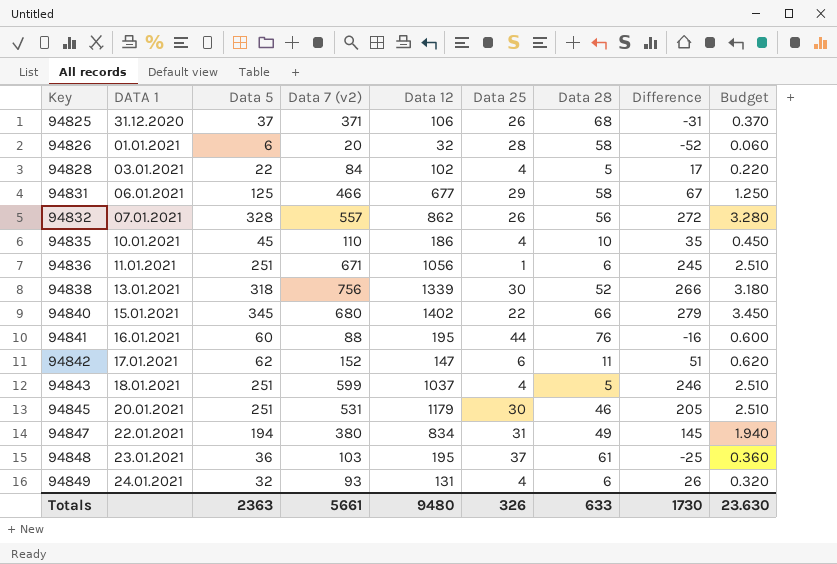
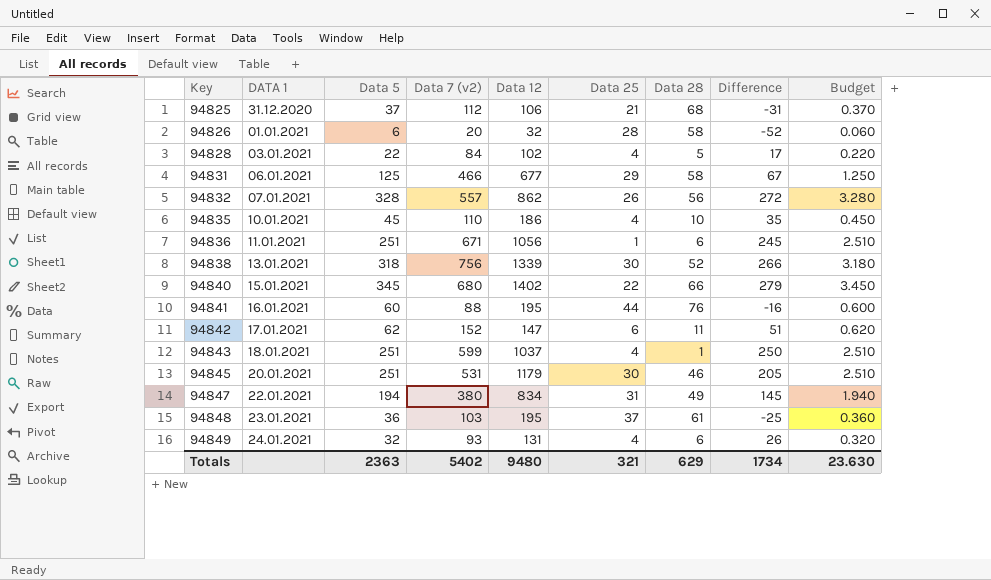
94825 | Data 7 (v2): 371 -> 112
94825 | Data 25: 26 -> 21
94843 | Data 28: 5 -> 1
94843 | Difference: 246 -> 250
Totals | Data 7 (v2): 5661 -> 5402
Totals | Data 25: 326 -> 321
Totals | Data 28: 633 -> 629
Totals | Difference: 1730 -> 1734

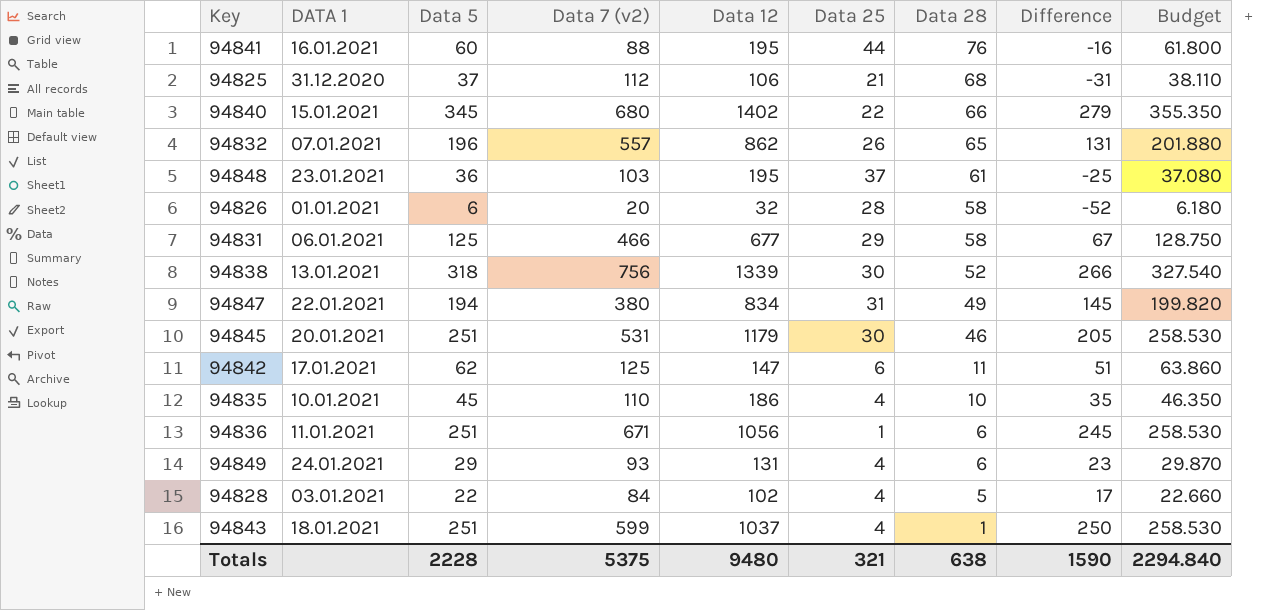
row order: Key ascending -> Data 28 descending
column Budget | formula: [Data 5] * 0.01 -> [Data 5] * 1.03
94832 | Data 5: 328 -> 196
94832 | Data 28: 56 -> 65
94832 | Difference: 272 -> 131
94842 | Data 7 (v2): 152 -> 125
94849 | Data 5: 32 -> 29
94849 | Difference: 26 -> 23
Totals | Data 5: 2363 -> 2228
Totals | Data 7 (v2): 5402 -> 5375
Totals | Data 28: 629 -> 638
Totals | Difference: 1734 -> 1590
Totals | Budget: 23.630 -> 2294.840

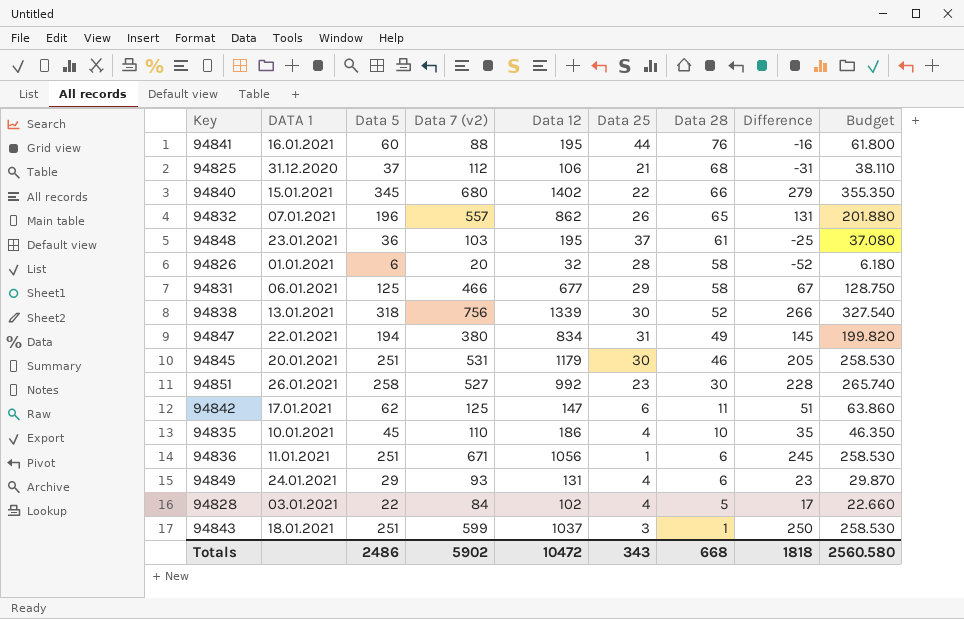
row 94851: none -> 26.01.2021 | 258 | 527 | 992 | 23 | 30 | 228 | 265.740
94843 | Data 25: 4 -> 3
Totals | Data 5: 2228 -> 2486
Totals | Data 7 (v2): 5375 -> 5902
Totals | Data 12: 9480 -> 10472
Totals | Data 25: 321 -> 343
Totals | Data 28: 638 -> 668
Totals | Difference: 1590 -> 1818
Totals | Budget: 2294.840 -> 2560.580

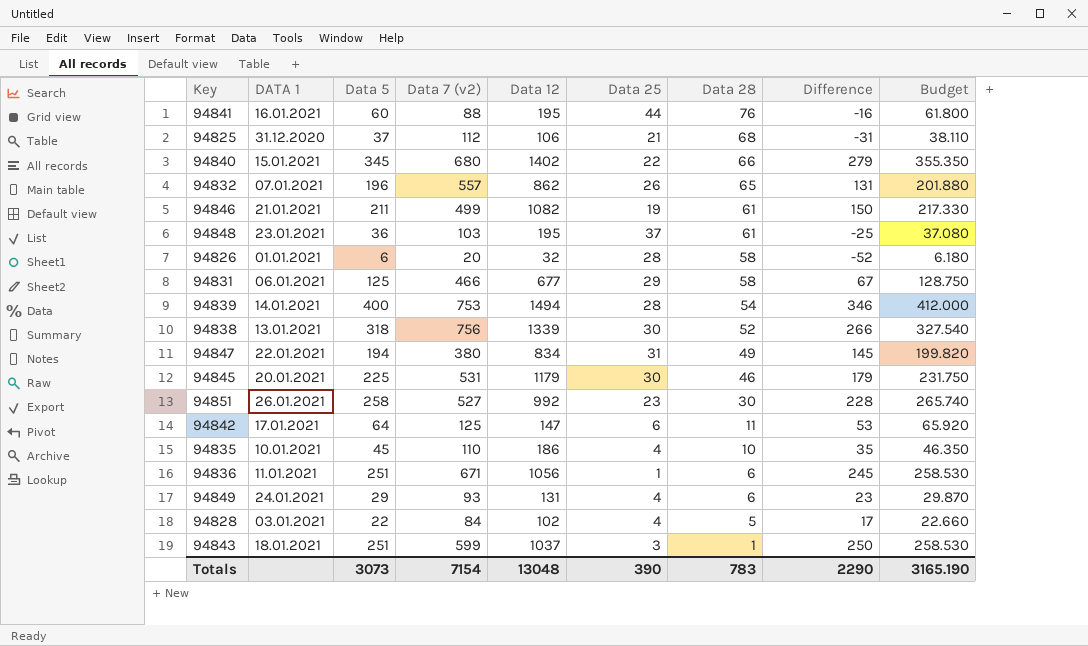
row 94846: none -> 21.01.2021 | 211 | 499 | 1082 | 19 | 61 | 150 | 217.330
row 94839: none -> 14.01.2021 | 400 | 753 | 1494 | 28 | 54 | 346 | 412.000
94845 | Data 5: 251 -> 225
94845 | Difference: 205 -> 179
94845 | Budget: 258.530 -> 231.750
94842 | Data 5: 62 -> 64
94842 | Difference: 51 -> 53
94842 | Budget: 63.860 -> 65.920
Totals | Data 5: 2486 -> 3073
Totals | Data 7 (v2): 5902 -> 7154
Totals | Data 12: 10472 -> 13048
Totals | Data 25: 343 -> 390
Totals | Data 28: 668 -> 783
Totals | Difference: 1818 -> 2290
Totals | Budget: 2560.580 -> 3165.190

